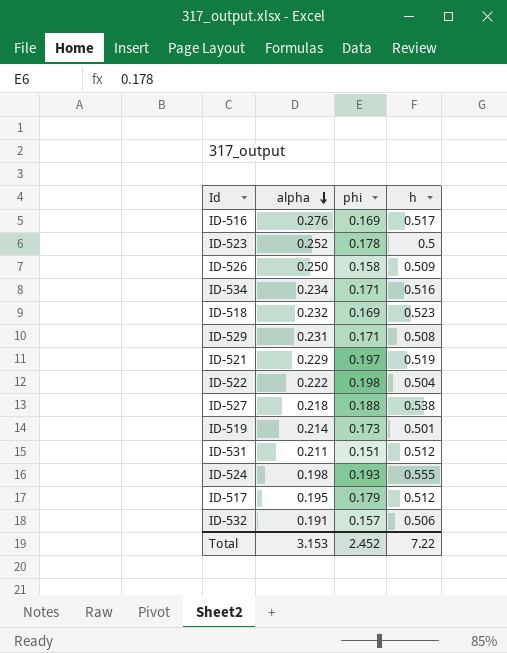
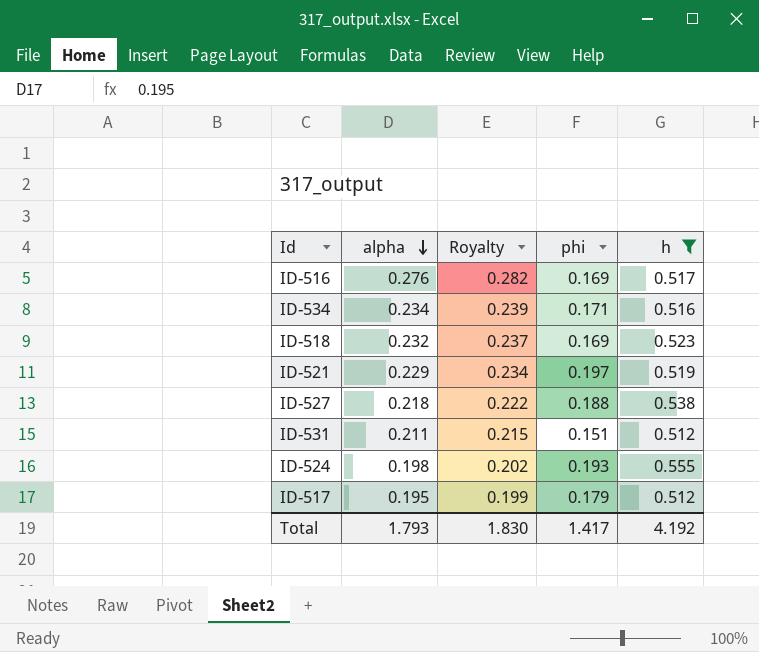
filter: none -> h >= 0.512
column Royalty | formula: none -> [alpha] * 1.02
Total | alpha: 3.153 -> 1.793
Total | phi: 2.452 -> 1.417
Total | h: 7.22 -> 4.192

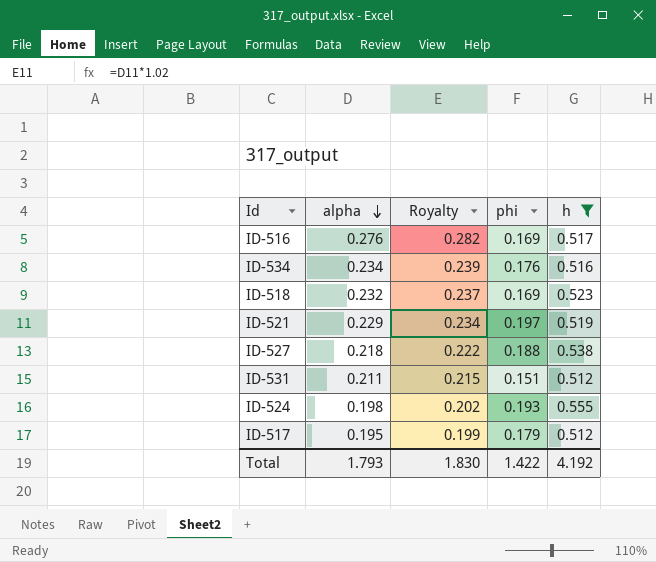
ID-534 | phi: 0.171 -> 0.176
Total | phi: 1.417 -> 1.422

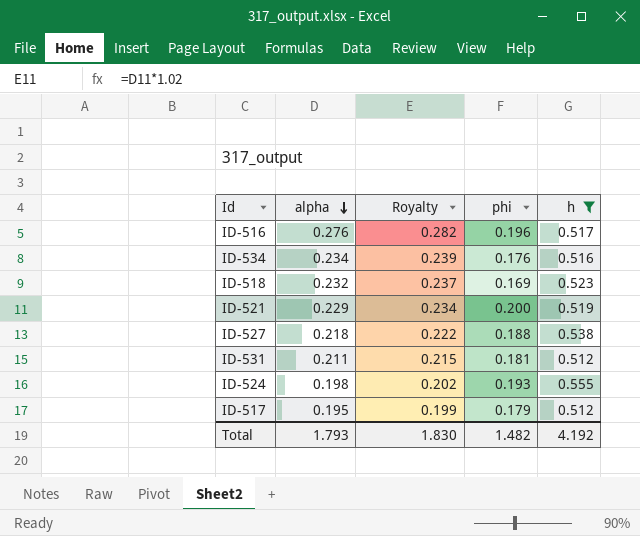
ID-516 | phi: 0.169 -> 0.196
ID-521 | phi: 0.197 -> 0.200
ID-531 | phi: 0.151 -> 0.181
Total | phi: 1.422 -> 1.482

